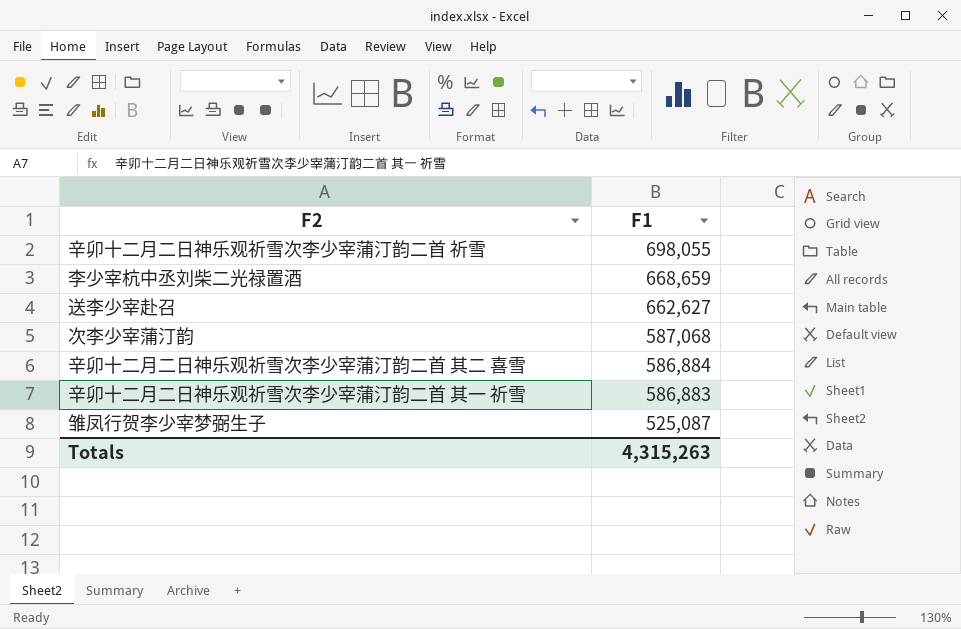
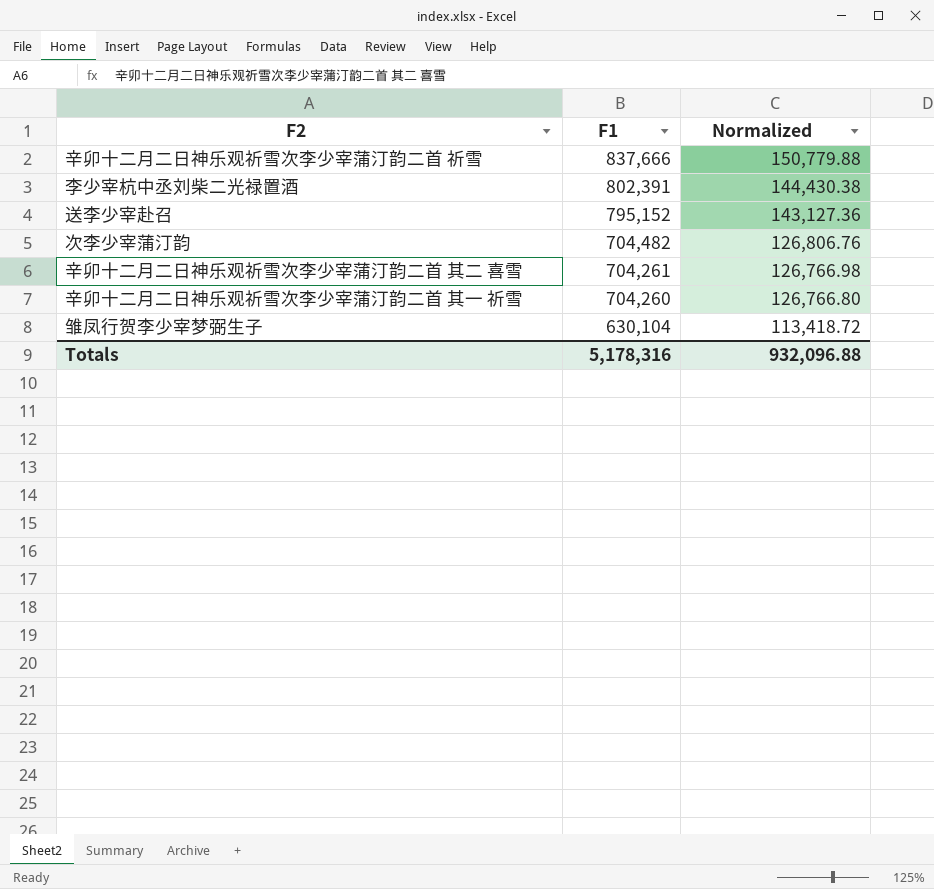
column Normalized | formula: none -> [F1] * 0.18
辛卯十二月二日神乐观祈雪次李少宰蒲汀韵二首 祈雪 | F1: 698,055 -> 837,666
李少宰杭中丞刘柴二光禄置酒 | F1: 668,659 -> 802,391
送李少宰赴召 | F1: 662,627 -> 795,152
次李少宰蒲汀韵 | F1: 587,068 -> 704,482
辛卯十二月二日神乐观祈雪次李少宰蒲汀韵二首 其二 喜雪 | F1: 586,884 -> 704,261
辛卯十二月二日神乐观祈雪次李少宰蒲汀韵二首 其一 祈雪 | F1: 586,883 -> 704,260
雏凤行贺李少宰梦弼生子 | F1: 525,087 -> 630,104
Totals | F1: 4,315,263 -> 5,178,316

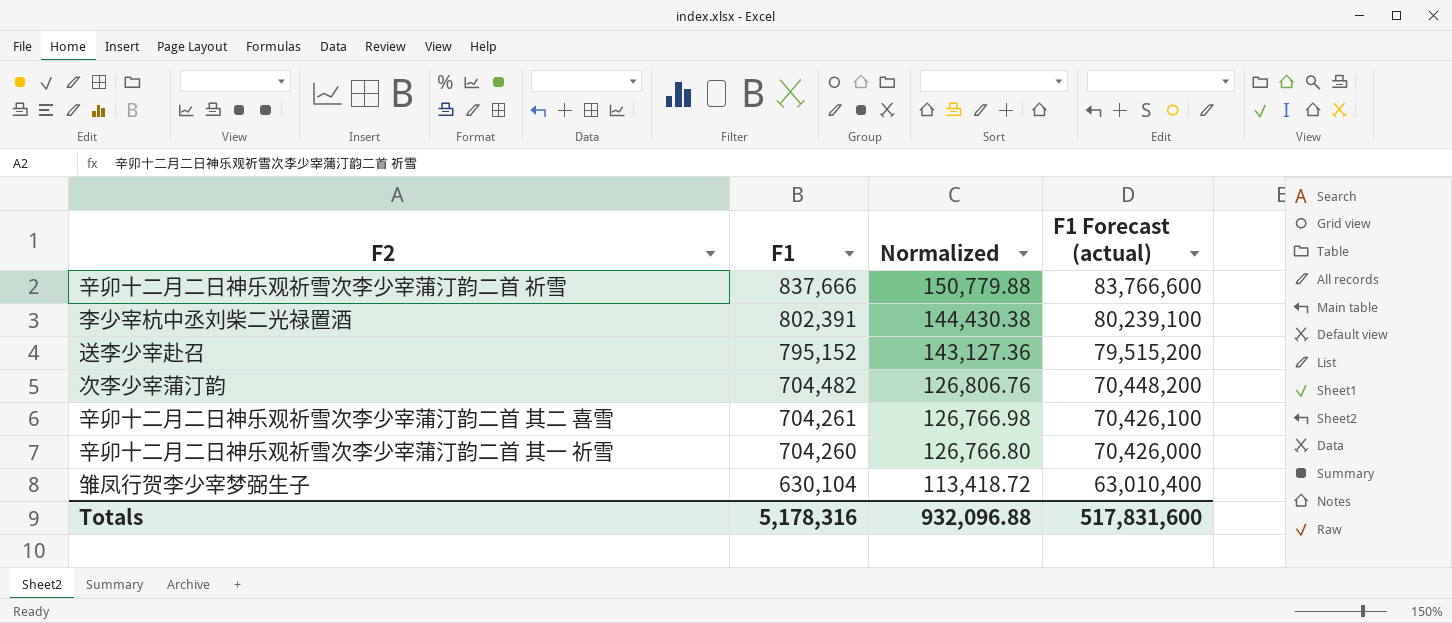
column F1 Forecast (actual) | formula: none -> [F1] * 100

